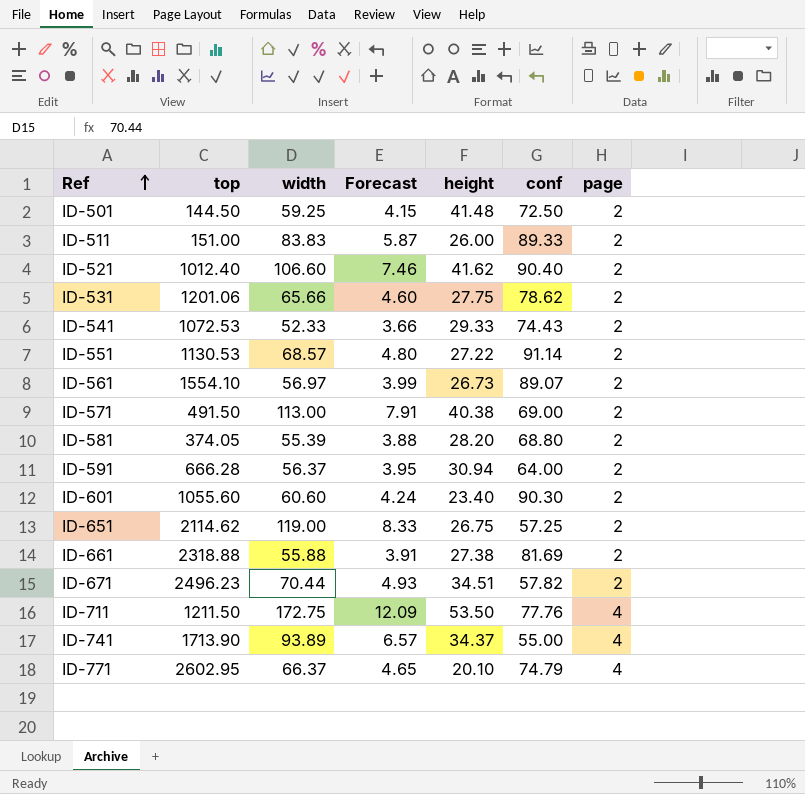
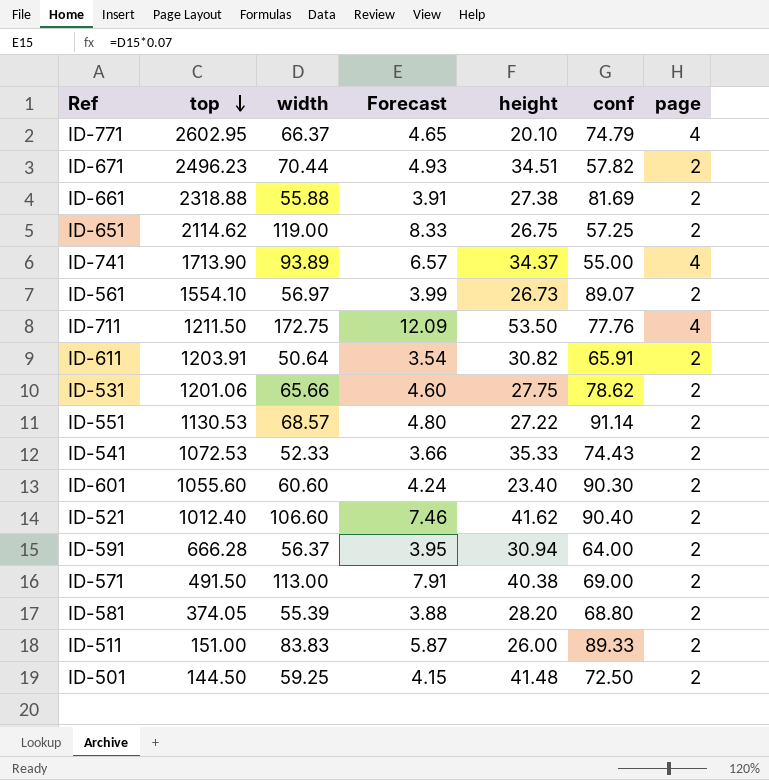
row order: Ref ascending -> top descending
row ID-611: none -> 1203.91 | 50.64 | 3.54 | 30.82 | 65.91 | 2
ID-541 | height: 29.33 -> 35.33

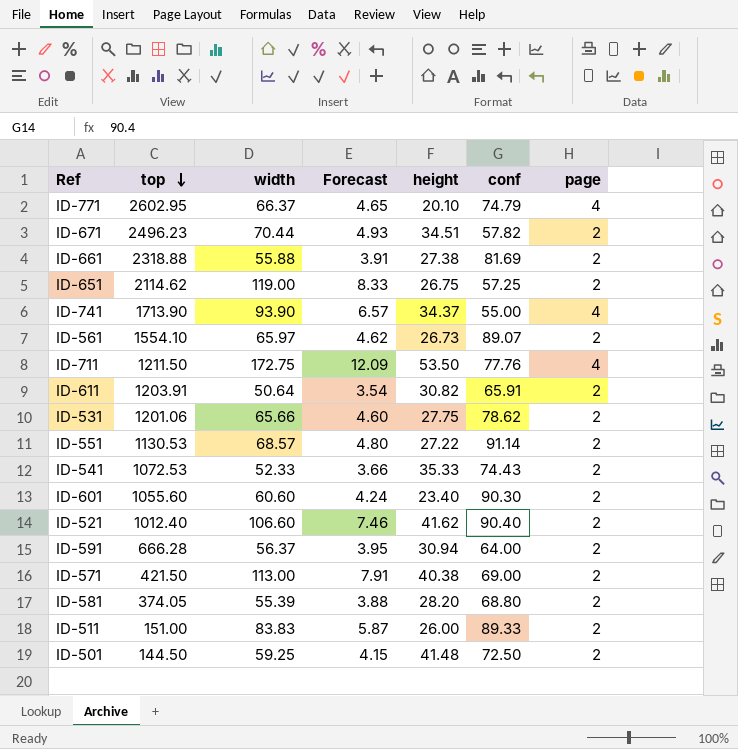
ID-741 | width: 93.89 -> 93.90
ID-561 | width: 56.97 -> 65.97
ID-561 | Forecast: 3.99 -> 4.62
ID-571 | top: 491.50 -> 421.50

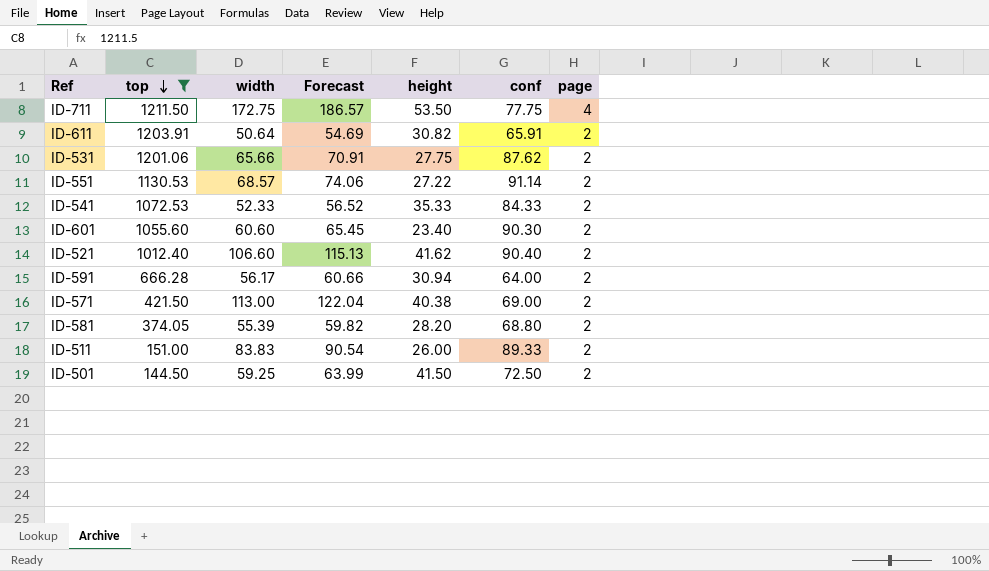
filter: none -> top <= 1211.50
column Forecast | formula: [width] * 0.07 -> [width] * 1.08
ID-711 | conf: 77.76 -> 77.75
ID-531 | conf: 78.62 -> 87.62
ID-541 | conf: 74.43 -> 84.33
ID-591 | width: 56.37 -> 56.17
ID-501 | height: 41.48 -> 41.50

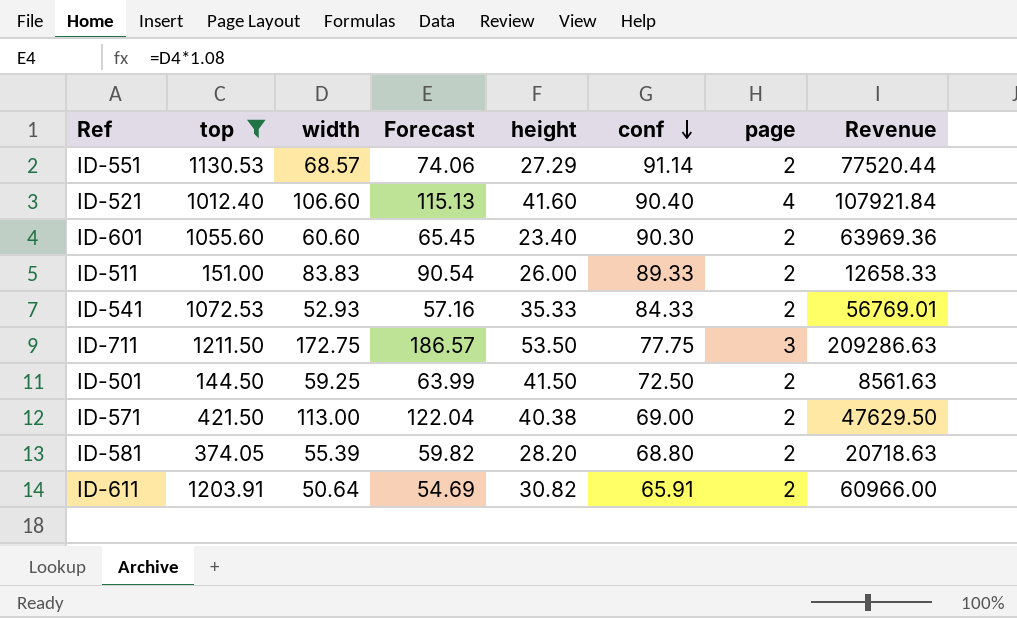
row order: top descending -> conf descending
column Revenue | formula: none -> [top] * [width]
row ID-531: 1201.06 | 65.66 | 70.91 | 27.75 | 87.62 | 2 -> none
row ID-591: 666.28 | 56.17 | 60.66 | 30.94 | 64.00 | 2 -> none
ID-551 | height: 27.22 -> 27.29
ID-521 | height: 41.62 -> 41.60
ID-521 | page: 2 -> 4
ID-541 | width: 52.33 -> 52.93
ID-541 | Forecast: 56.52 -> 57.16
ID-711 | page: 4 -> 3

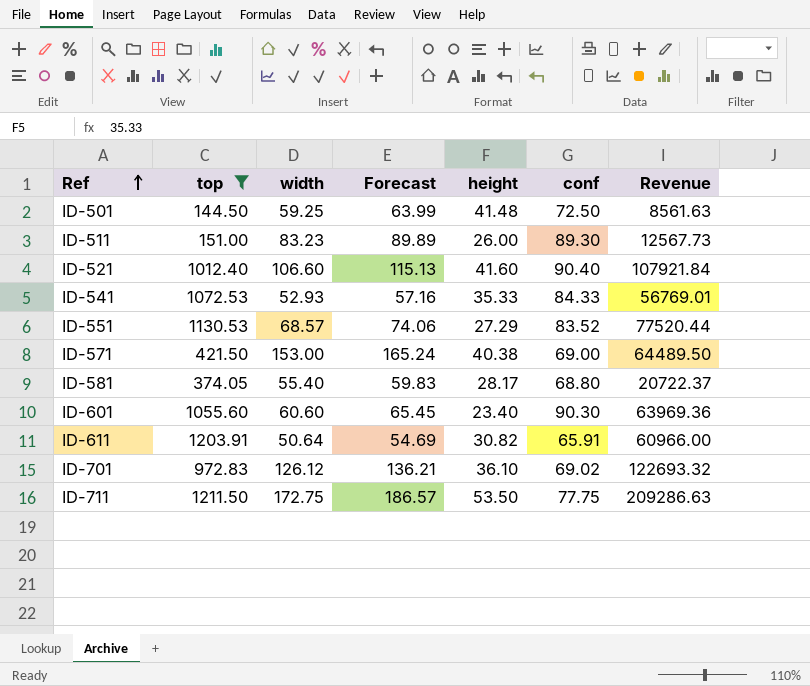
row order: conf descending -> Ref ascending
column page | position: 7 -> none
ID-501 | height: 41.50 -> 41.48
ID-511 | width: 83.83 -> 83.23
ID-511 | Forecast: 90.54 -> 89.89
ID-511 | conf: 89.33 -> 89.30
ID-511 | Revenue: 12658.33 -> 12567.73
ID-551 | conf: 91.14 -> 83.52
ID-571 | width: 113.00 -> 153.00
ID-571 | Forecast: 122.04 -> 165.24
ID-571 | Revenue: 47629.50 -> 64489.50
ID-581 | width: 55.39 -> 55.40
ID-581 | Forecast: 59.82 -> 59.83
ID-581 | height: 28.20 -> 28.17
ID-581 | Revenue: 20718.63 -> 20722.37
row ID-701: none -> 972.83 | 126.12 | 136.21 | 36.10 | 69.02 | 122693.32

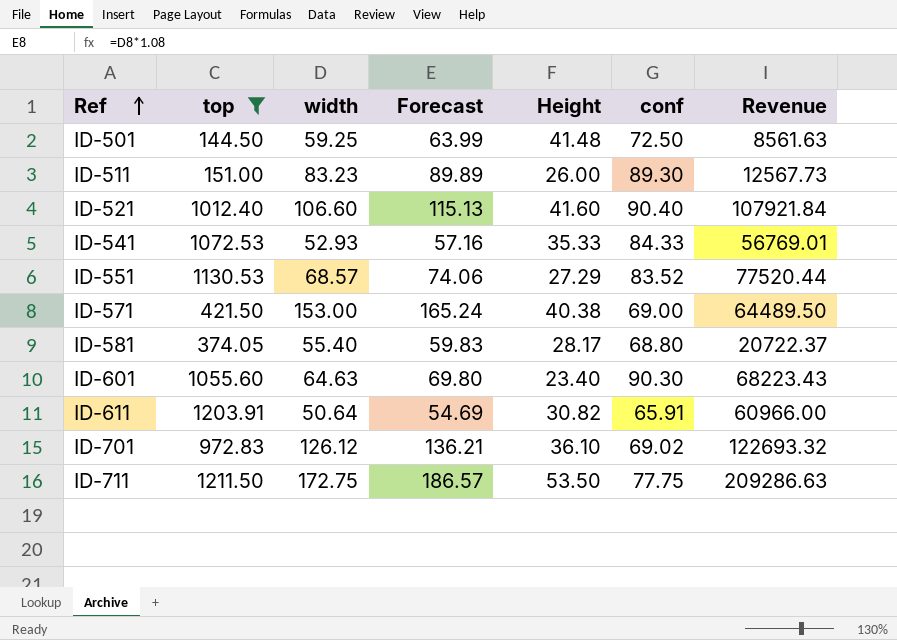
column name: height -> Height
ID-601 | width: 60.60 -> 64.63
ID-601 | Forecast: 65.45 -> 69.80
ID-601 | Revenue: 63969.36 -> 68223.43

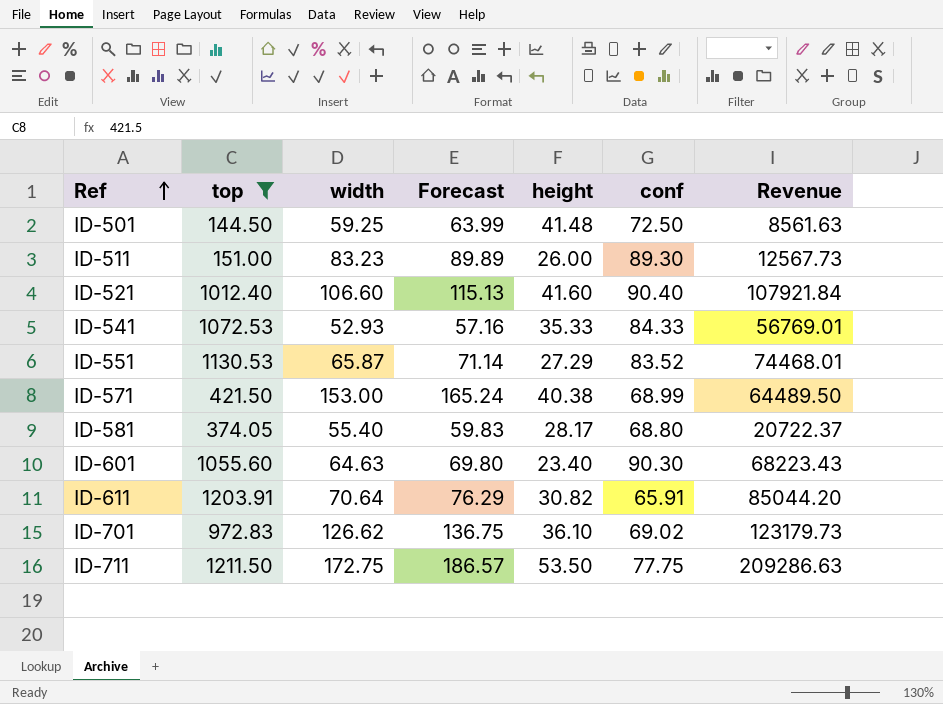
column name: Height -> height
ID-551 | width: 68.57 -> 65.87
ID-551 | Forecast: 74.06 -> 71.14
ID-551 | Revenue: 77520.44 -> 74468.01
ID-571 | conf: 69.00 -> 68.99
ID-611 | width: 50.64 -> 70.64
ID-611 | Forecast: 54.69 -> 76.29
ID-611 | Revenue: 60966.00 -> 85044.20
ID-701 | width: 126.12 -> 126.62
ID-701 | Forecast: 136.21 -> 136.75
ID-701 | Revenue: 122693.32 -> 123179.73

